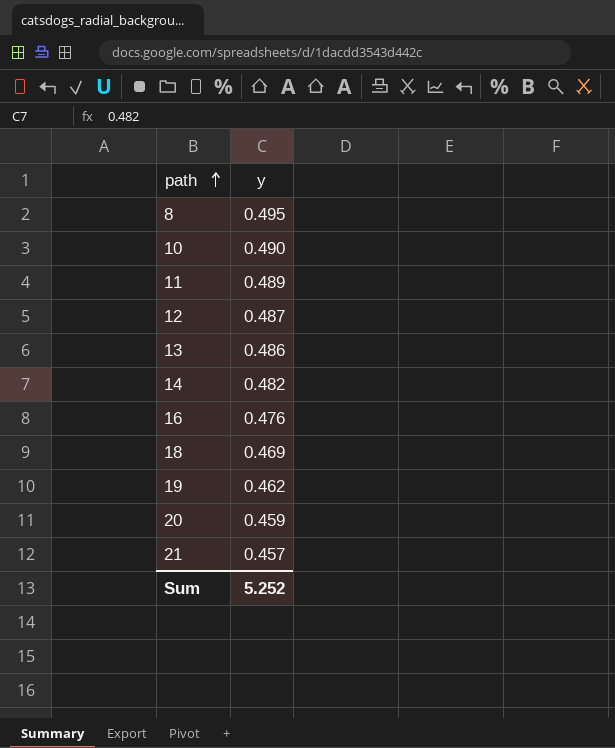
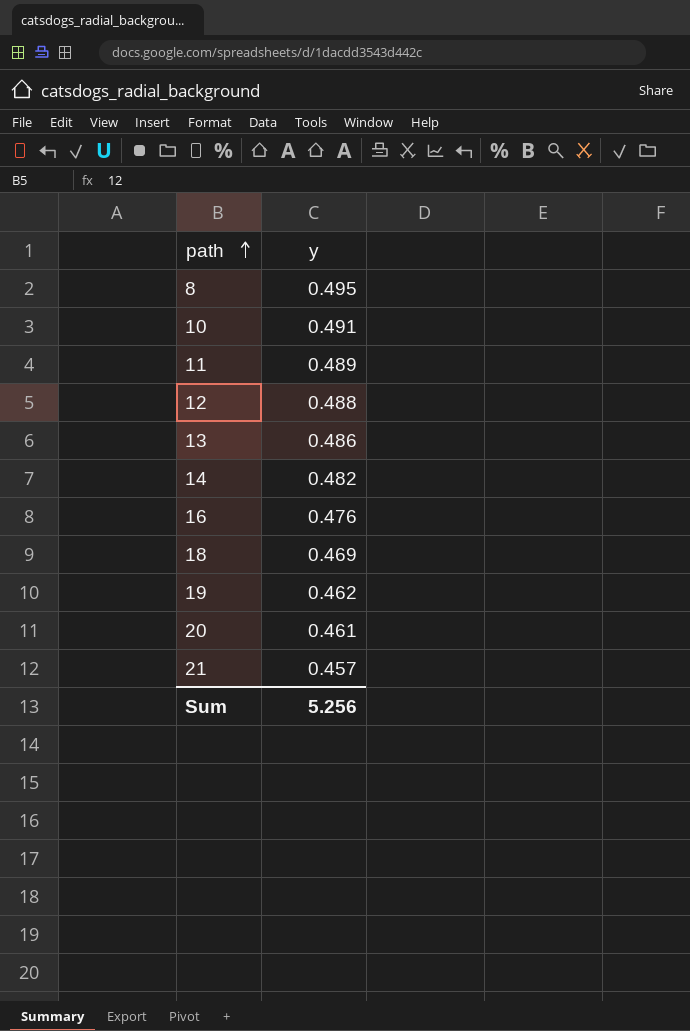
10 | y: 0.490 -> 0.491
12 | y: 0.487 -> 0.488
20 | y: 0.459 -> 0.461
Sum | y: 5.252 -> 5.256

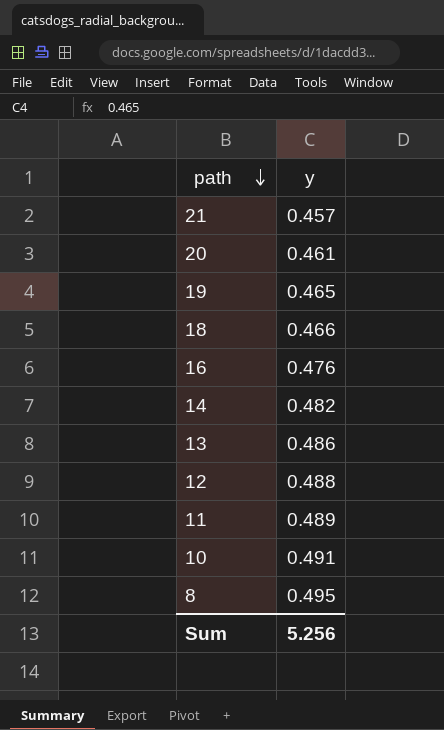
row order: path ascending -> path descending
19 | y: 0.462 -> 0.465
18 | y: 0.469 -> 0.466

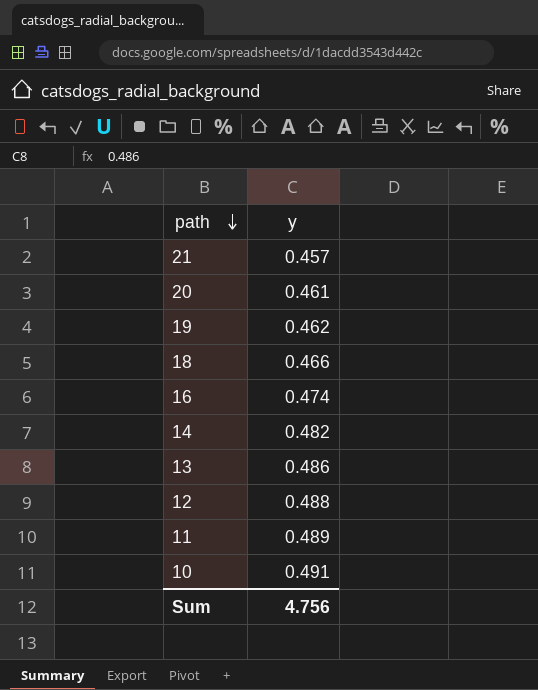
row 8: 0.495 -> none
19 | y: 0.465 -> 0.462
16 | y: 0.476 -> 0.474
Sum | y: 5.256 -> 4.756

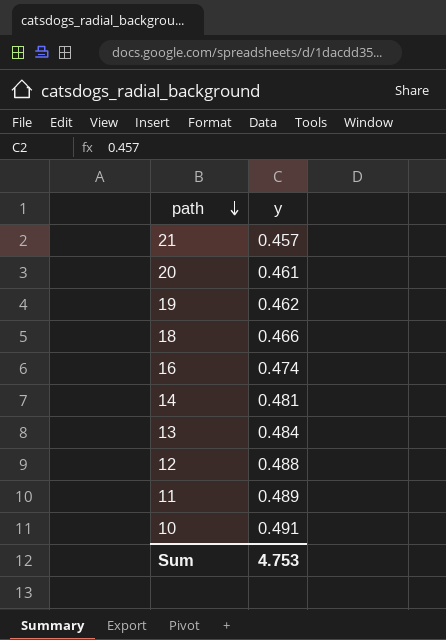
14 | y: 0.482 -> 0.481
13 | y: 0.486 -> 0.484
Sum | y: 4.756 -> 4.753

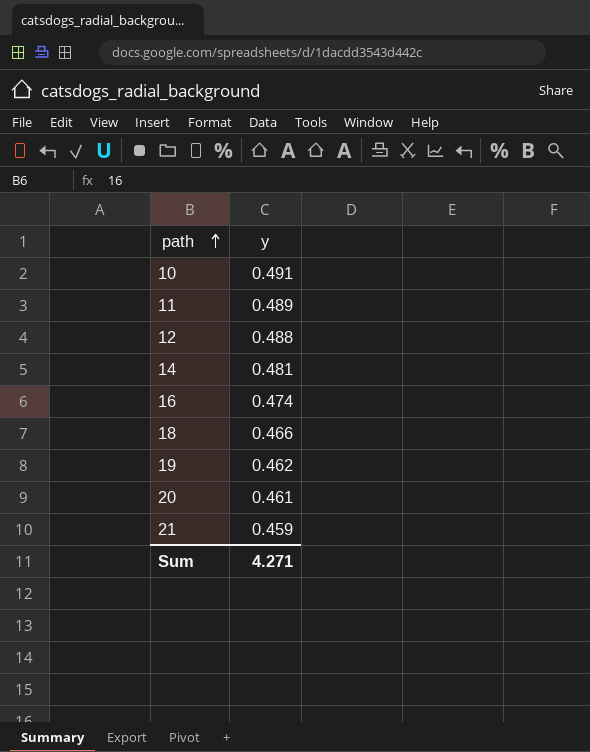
row order: path descending -> path ascending
row 13: 0.484 -> none
21 | y: 0.457 -> 0.459
Sum | y: 4.753 -> 4.271

